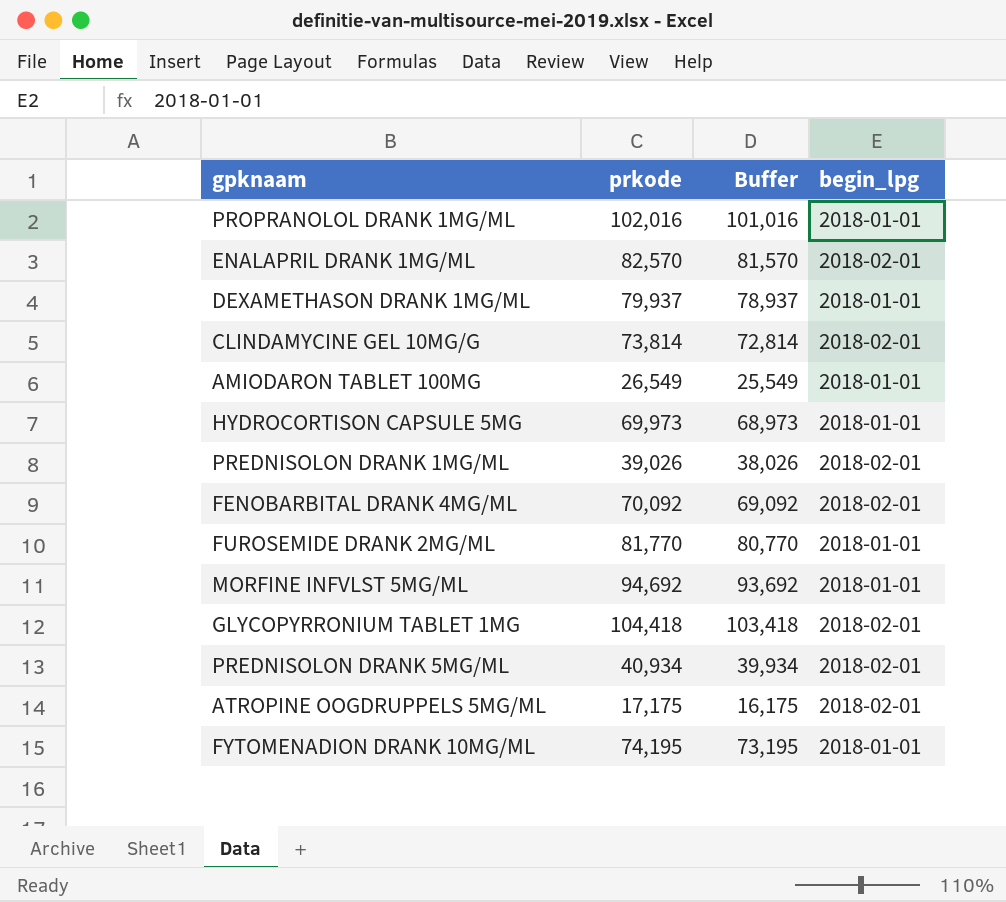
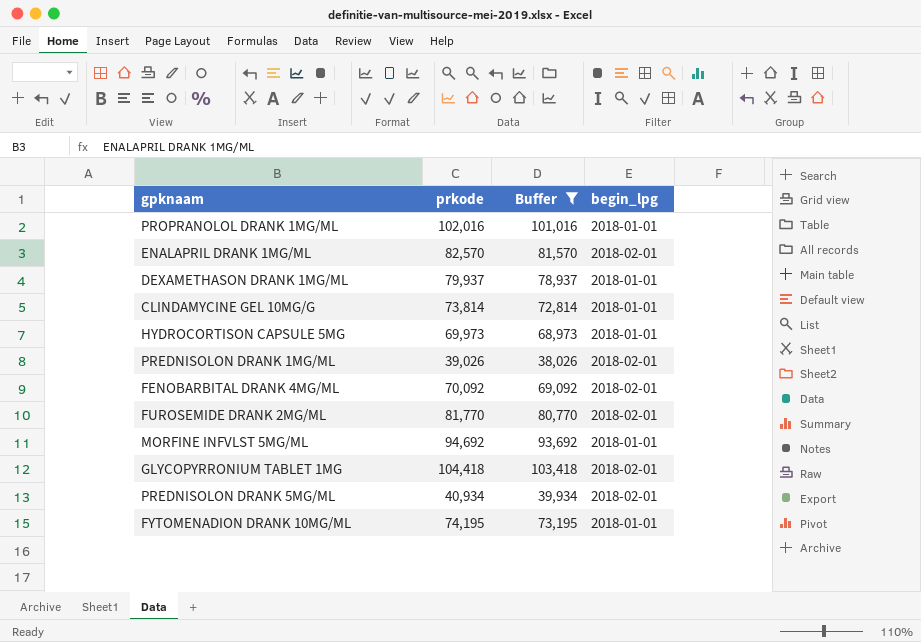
filter: none -> Buffer >= 38,026
CLINDAMYCINE GEL 10MG/G | begin_lpg: 2018-02-01 -> 2018-01-01
FUROSEMIDE DRANK 2MG/ML | begin_lpg: 2018-01-01 -> 2018-02-01

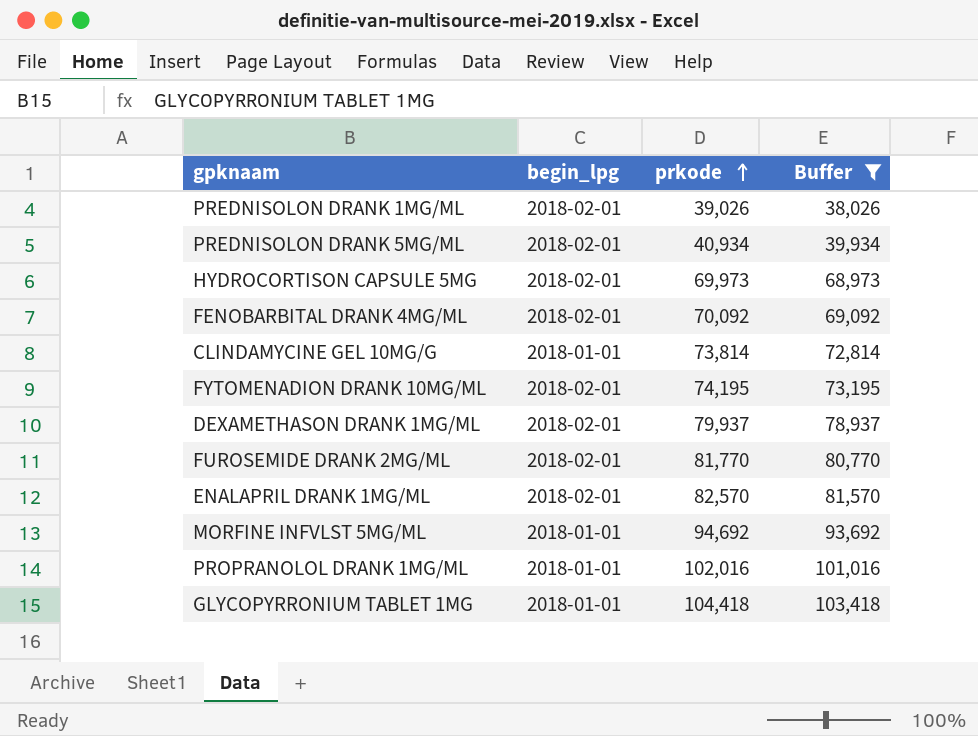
row order: none -> prkode ascending
column begin_lpg | position: 4 -> 2
HYDROCORTISON CAPSULE 5MG | begin_lpg: 2018-01-01 -> 2018-02-01
FYTOMENADION DRANK 10MG/ML | begin_lpg: 2018-01-01 -> 2018-02-01
DEXAMETHASON DRANK 1MG/ML | begin_lpg: 2018-01-01 -> 2018-02-01
GLYCOPYRRONIUM TABLET 1MG | begin_lpg: 2018-02-01 -> 2018-01-01

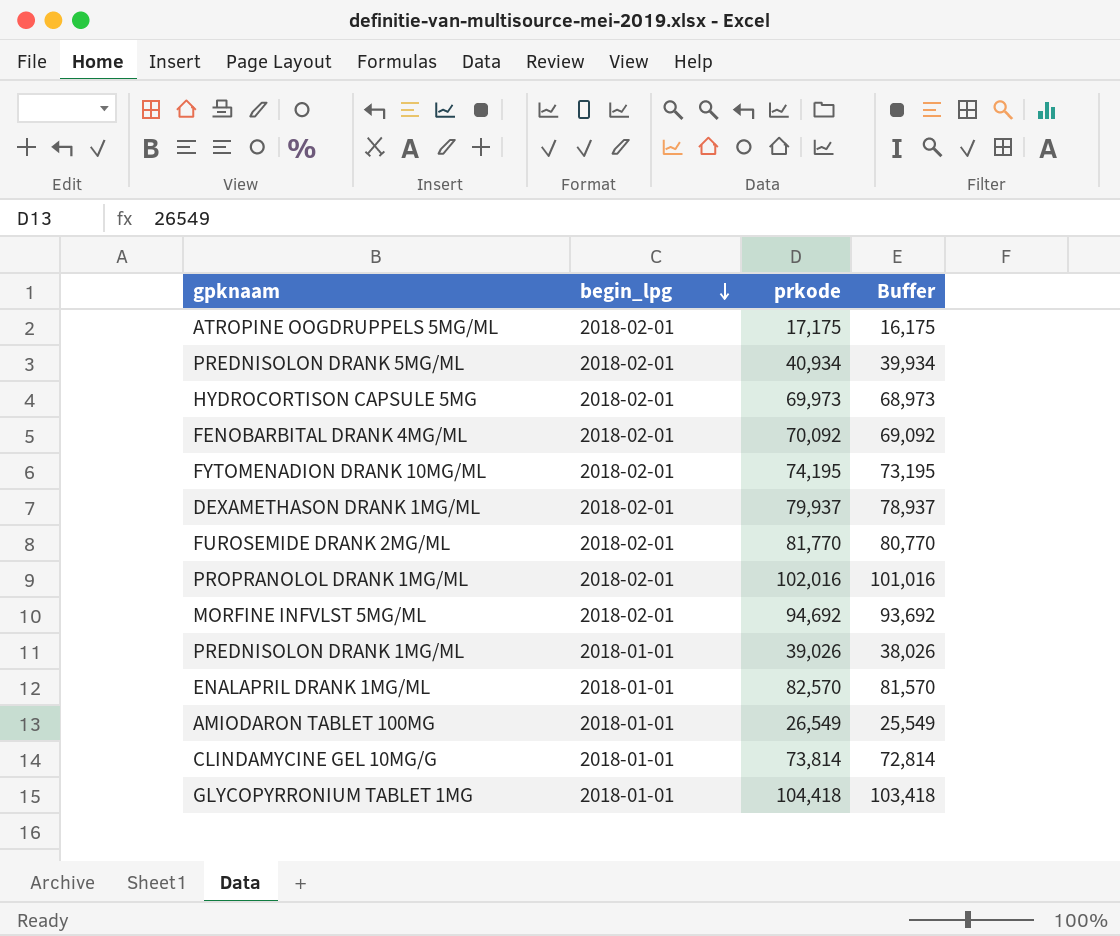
filter: Buffer >= 38,026 -> none
row order: prkode ascending -> begin_lpg descending
PROPRANOLOL DRANK 1MG/ML | begin_lpg: 2018-01-01 -> 2018-02-01
MORFINE INFVLST 5MG/ML | begin_lpg: 2018-01-01 -> 2018-02-01
PREDNISOLON DRANK 1MG/ML | begin_lpg: 2018-02-01 -> 2018-01-01
ENALAPRIL DRANK 1MG/ML | begin_lpg: 2018-02-01 -> 2018-01-01

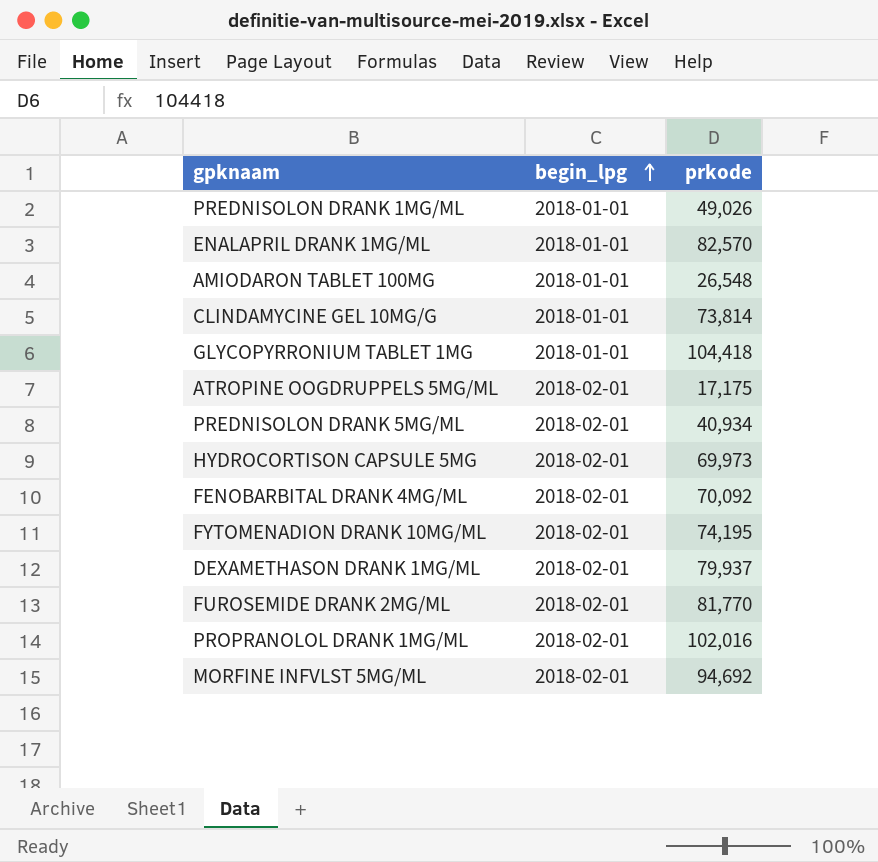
row order: begin_lpg descending -> begin_lpg ascending
column Buffer | formula: [prkode] - 1000 -> none
PREDNISOLON DRANK 1MG/ML | prkode: 39,026 -> 49,026
AMIODARON TABLET 100MG | prkode: 26,549 -> 26,548

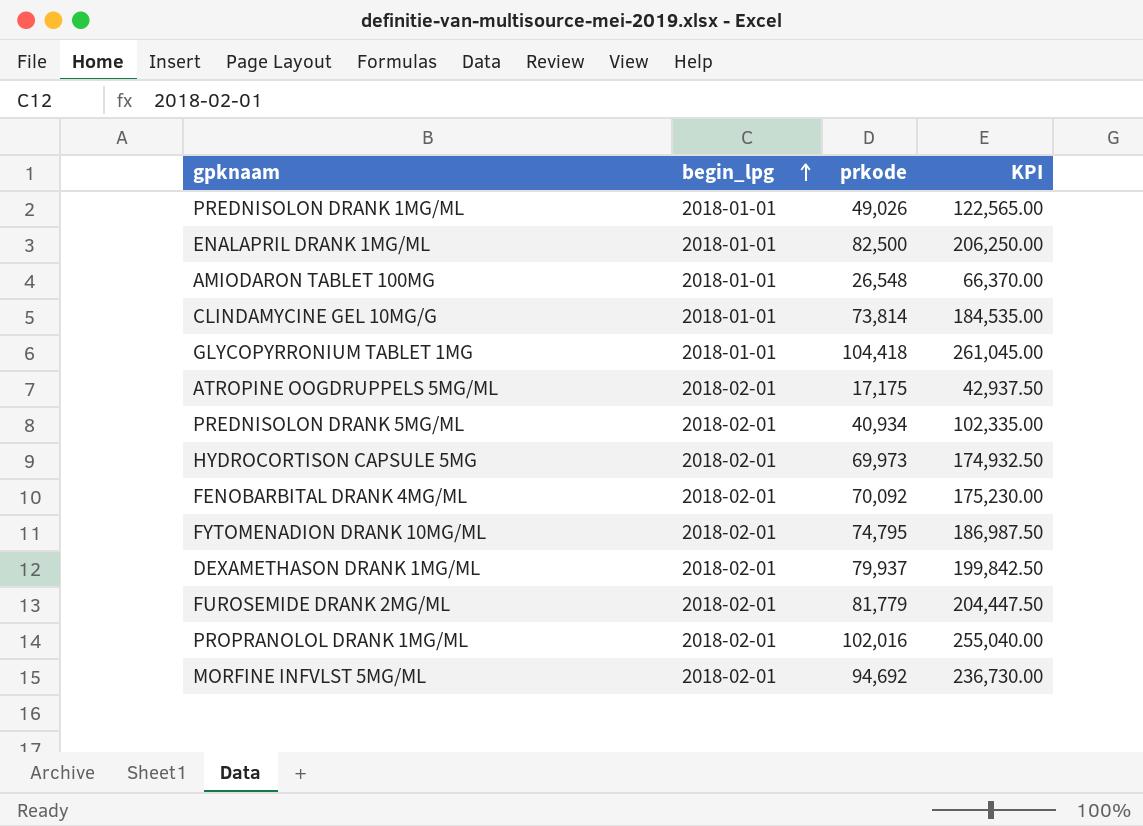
column KPI | formula: none -> [prkode] * 2.5
ENALAPRIL DRANK 1MG/ML | prkode: 82,570 -> 82,500
FYTOMENADION DRANK 10MG/ML | prkode: 74,195 -> 74,795
FUROSEMIDE DRANK 2MG/ML | prkode: 81,770 -> 81,779

